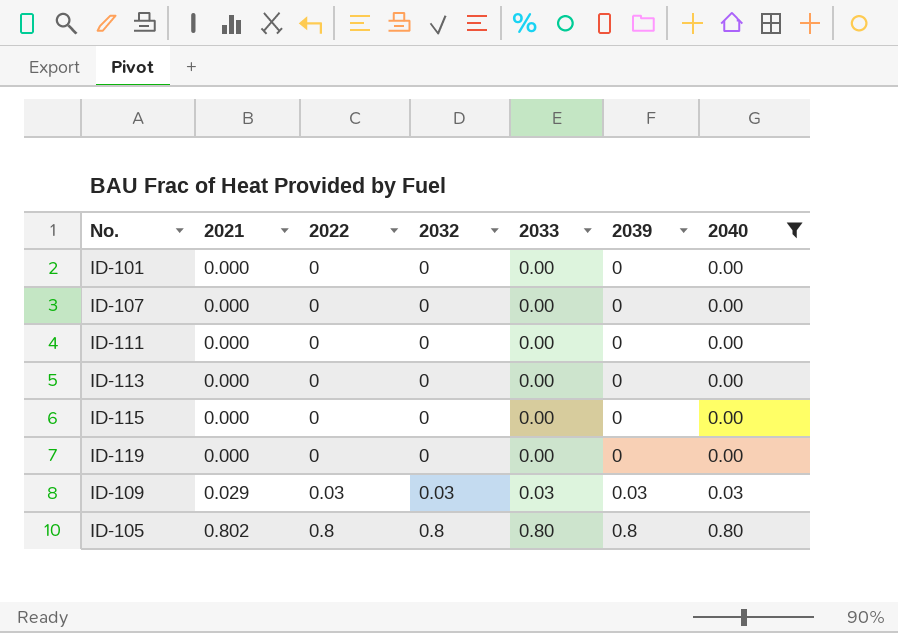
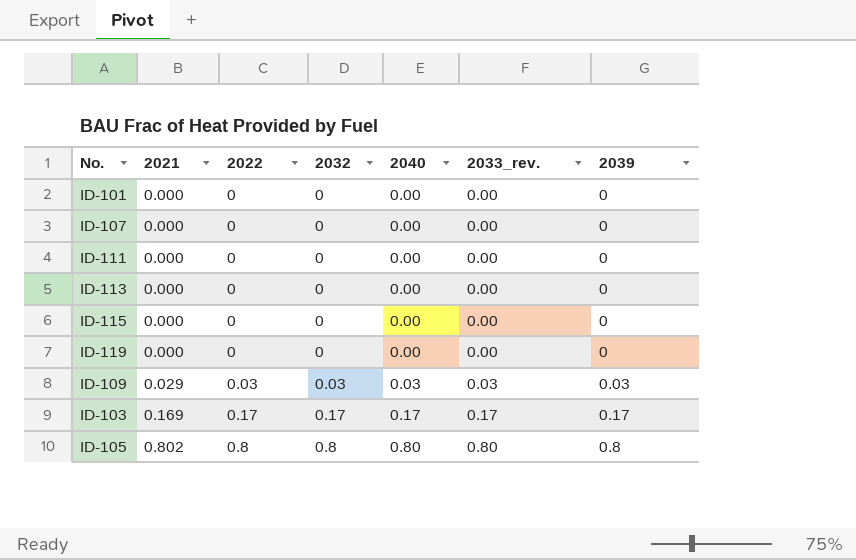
filter: 2040 != 0.17 -> none
column 2040 | position: 7 -> 5
column name: 2033 -> 2033_rev.

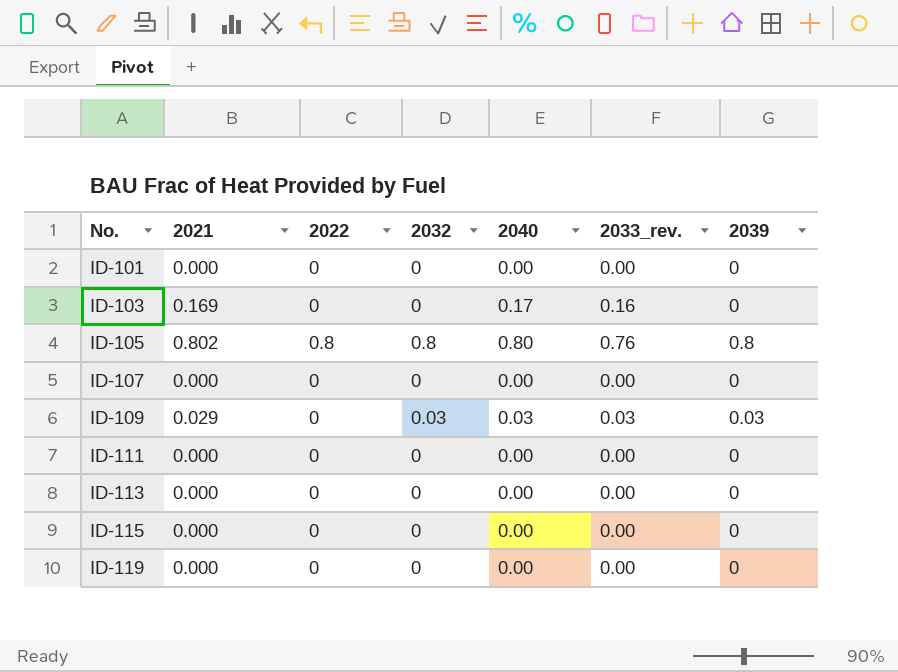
row order: 2021 ascending -> No. ascending
ID-103 | 2022: 0.17 -> 0
ID-103 | 2032: 0.17 -> 0
ID-103 | 2033_rev.: 0.17 -> 0.16
ID-103 | 2039: 0.17 -> 0
ID-105 | 2033_rev.: 0.80 -> 0.76
ID-109 | 2022: 0.03 -> 0

